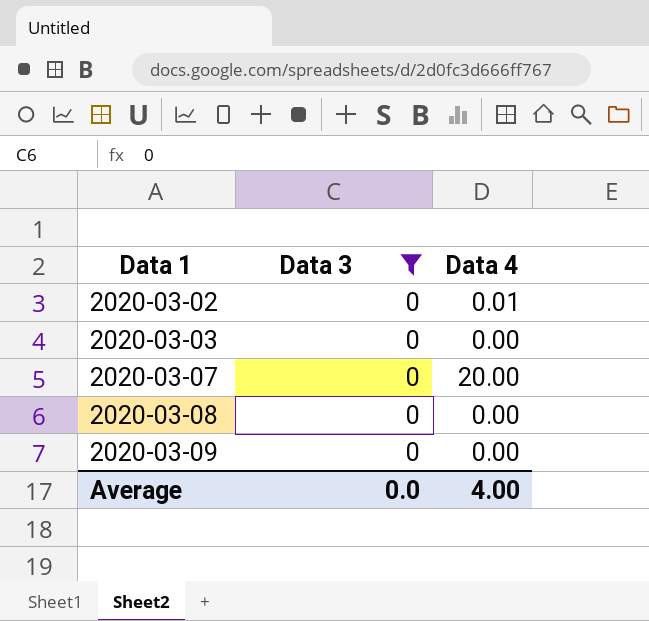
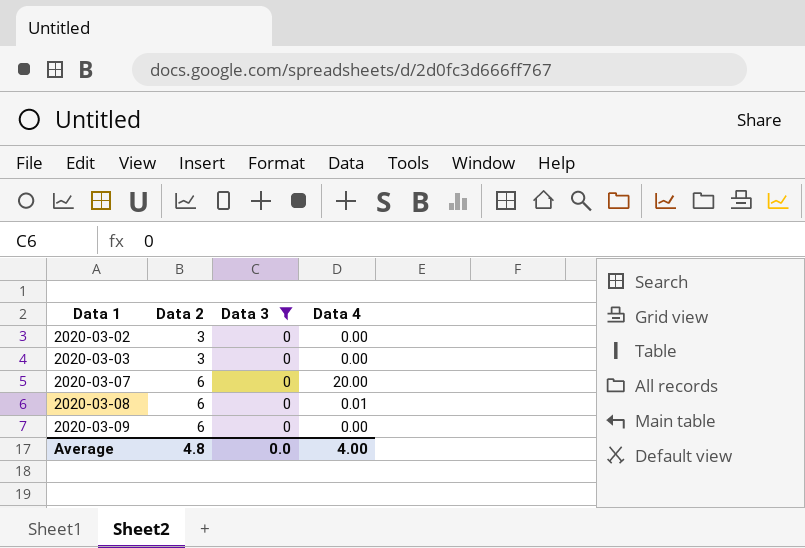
column Data 2 | position: none -> 2
2020-03-02 | Data 4: 0.01 -> 0.00
2020-03-08 | Data 4: 0.00 -> 0.01

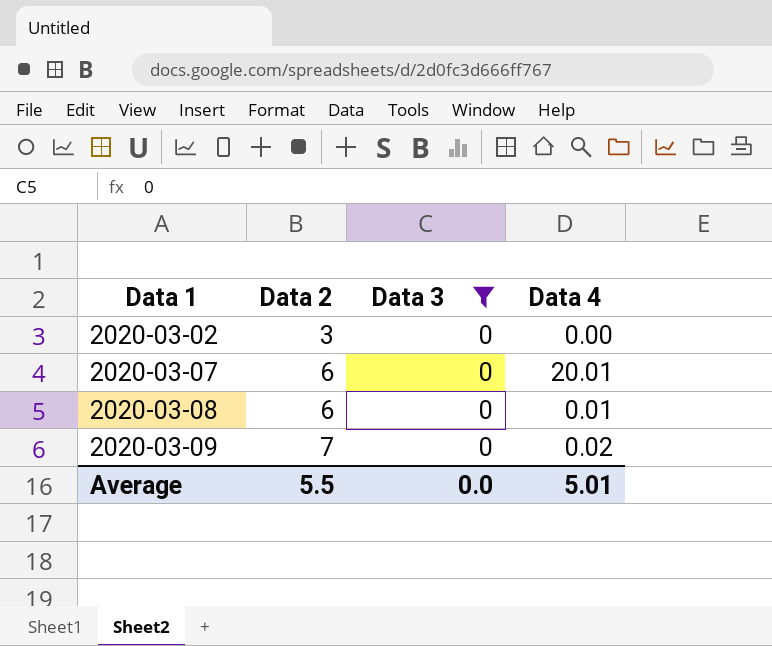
row 2020-03-03: 3 | 0 | 0.00 -> none
2020-03-07 | Data 4: 20.00 -> 20.01
2020-03-09 | Data 2: 6 -> 7
2020-03-09 | Data 4: 0.00 -> 0.02
Average | Data 2: 4.8 -> 5.5
Average | Data 4: 4.00 -> 5.01

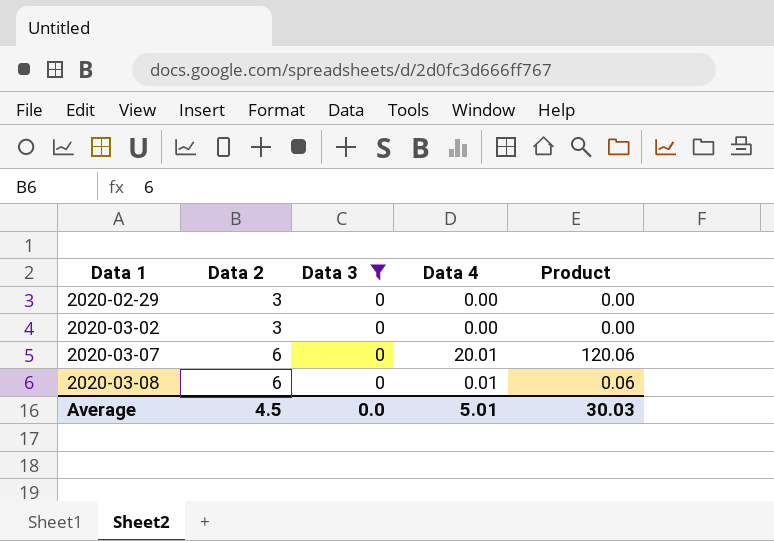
column Product | formula: none -> [Data 2] * [Data 4]
row 2020-03-09: 7 | 0 | 0.02 -> none
row 2020-02-29: none -> 3 | 0 | 0.00 | 0.00
Average | Data 2: 5.5 -> 4.5

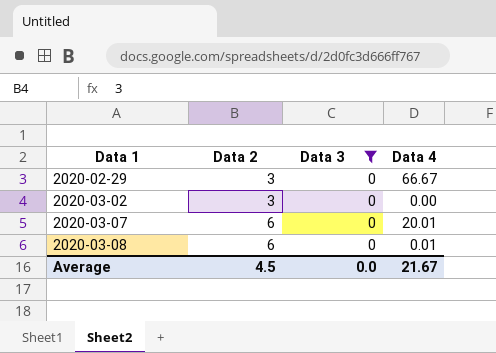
column Product | formula: [Data 2] * [Data 4] -> none
2020-02-29 | Data 4: 0.00 -> 66.67
Average | Data 4: 5.01 -> 21.67

